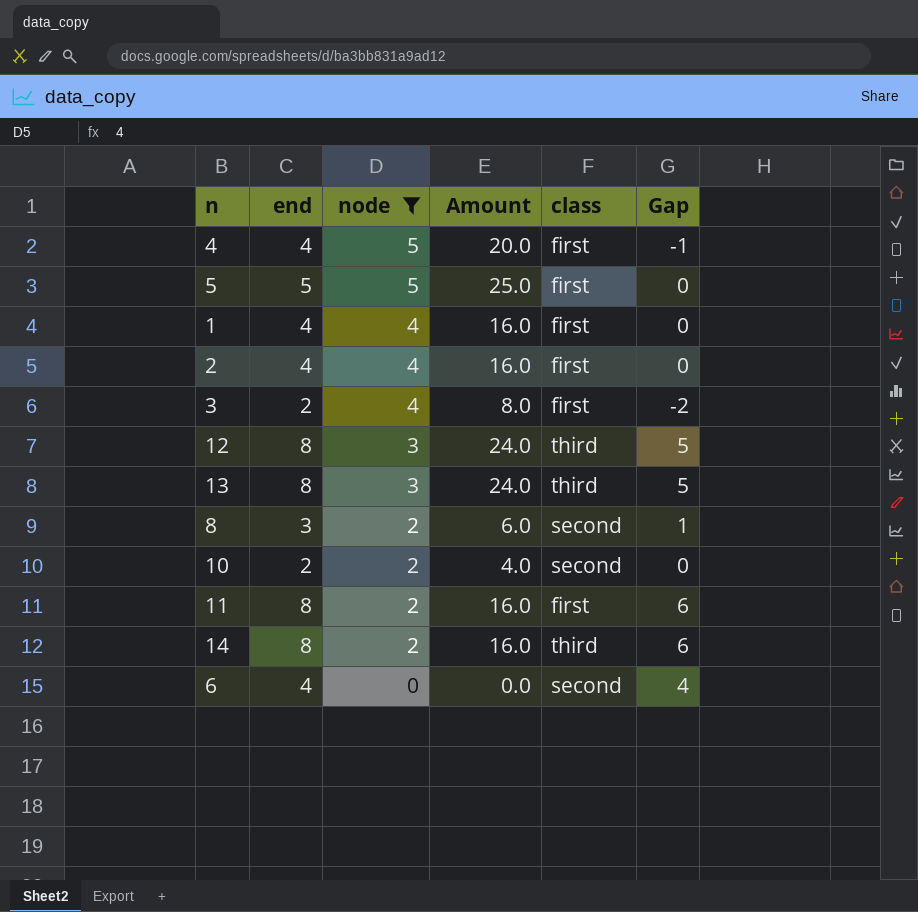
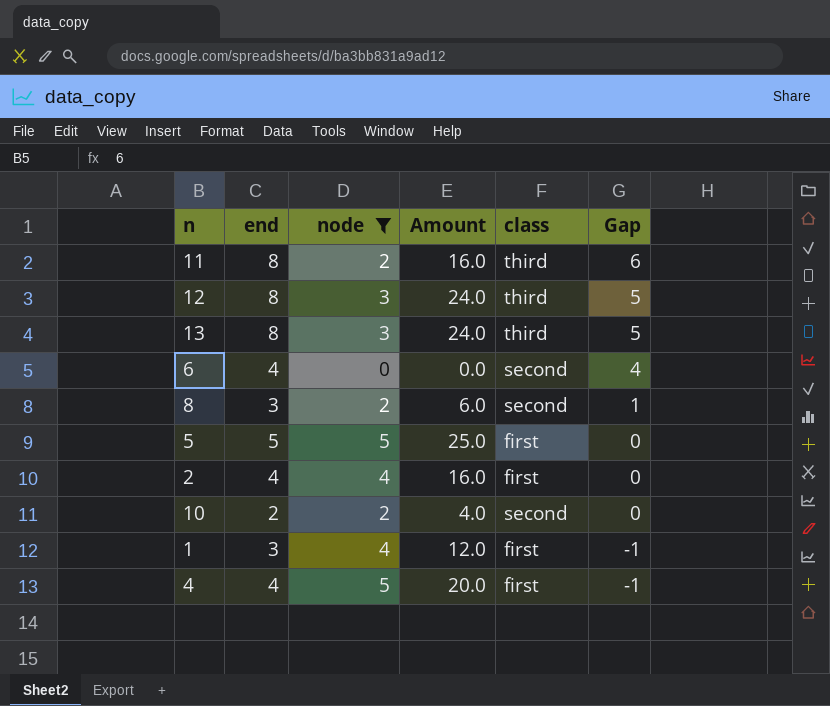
row order: node descending -> Gap descending
row 3: 2 | 4 | 8.0 | first | -2 -> none
row 14: 8 | 2 | 16.0 | third | 6 -> none
11 | class: first -> third
1 | end: 4 -> 3
1 | Amount: 16.0 -> 12.0
1 | Gap: 0 -> -1

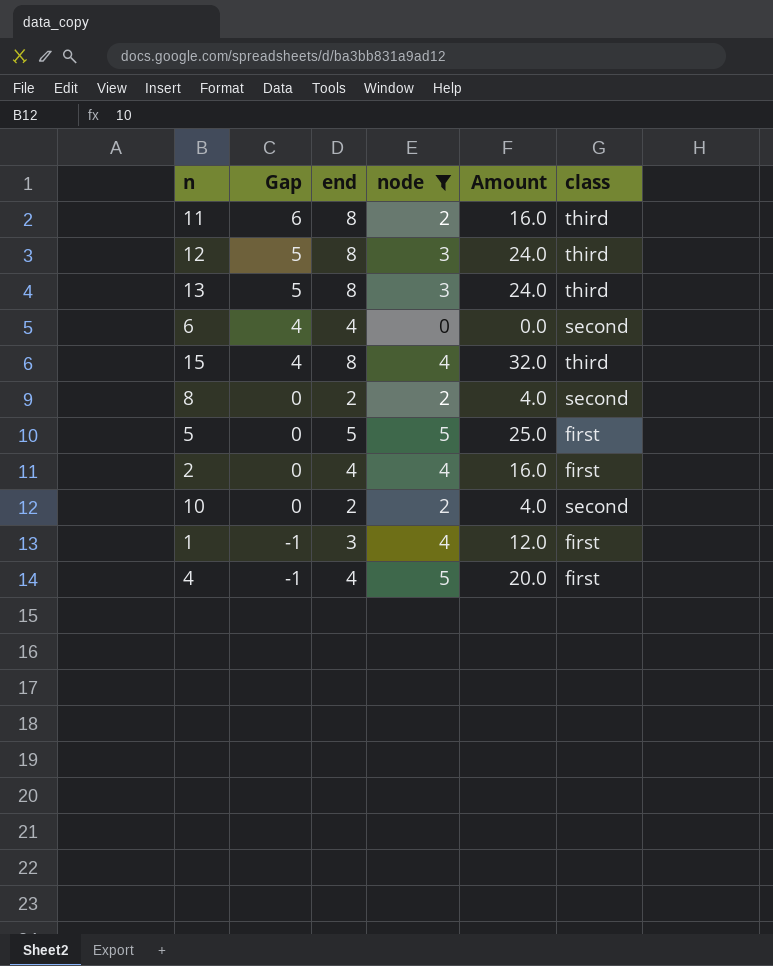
column Gap | position: 6 -> 2
row 15: none -> 4 | 8 | 4 | 32.0 | third
8 | Gap: 1 -> 0
8 | end: 3 -> 2
8 | Amount: 6.0 -> 4.0

